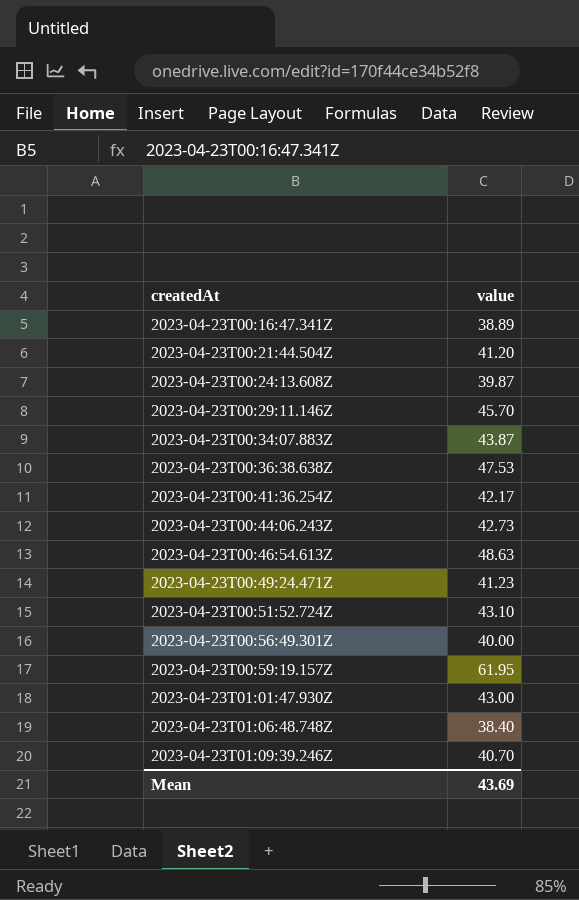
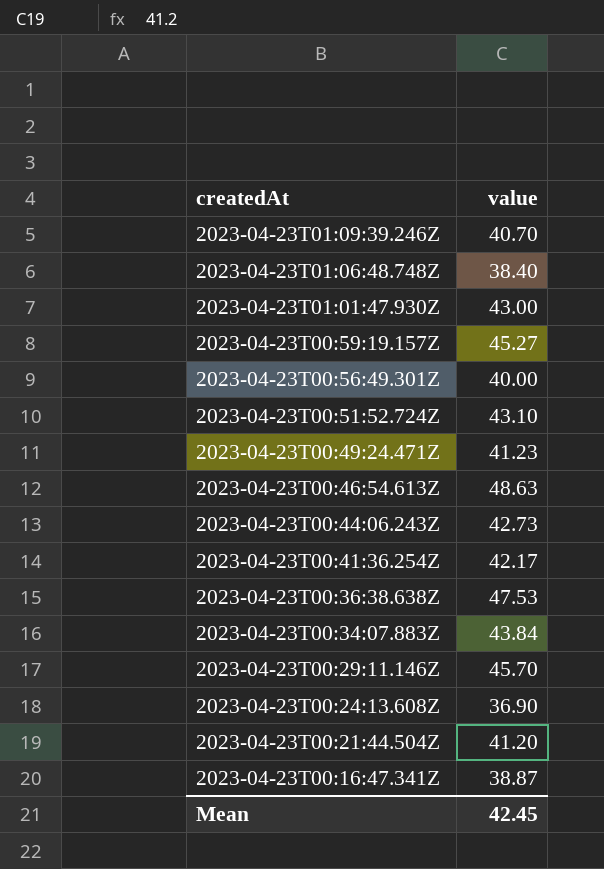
row order: createdAt ascending -> createdAt descending
2023-04-23T00:59:19.157Z | value: 61.95 -> 45.27
2023-04-23T00:34:07.883Z | value: 43.87 -> 43.84
2023-04-23T00:24:13.608Z | value: 39.87 -> 36.90
2023-04-23T00:16:47.341Z | value: 38.89 -> 38.87
Mean | value: 43.69 -> 42.45

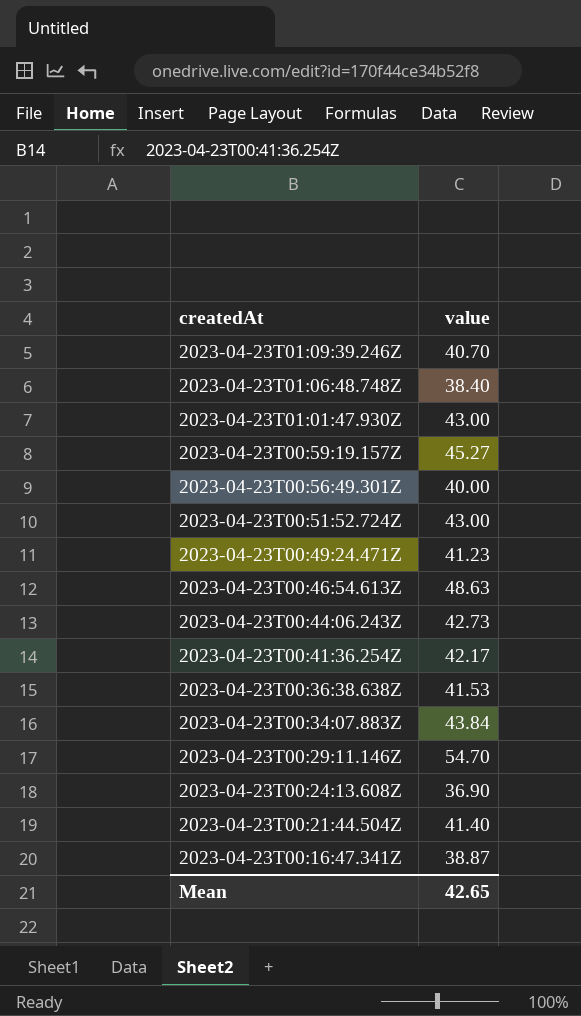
2023-04-23T00:51:52.724Z | value: 43.10 -> 43.00
2023-04-23T00:36:38.638Z | value: 47.53 -> 41.53
2023-04-23T00:29:11.146Z | value: 45.70 -> 54.70
2023-04-23T00:21:44.504Z | value: 41.20 -> 41.40
Mean | value: 42.45 -> 42.65

